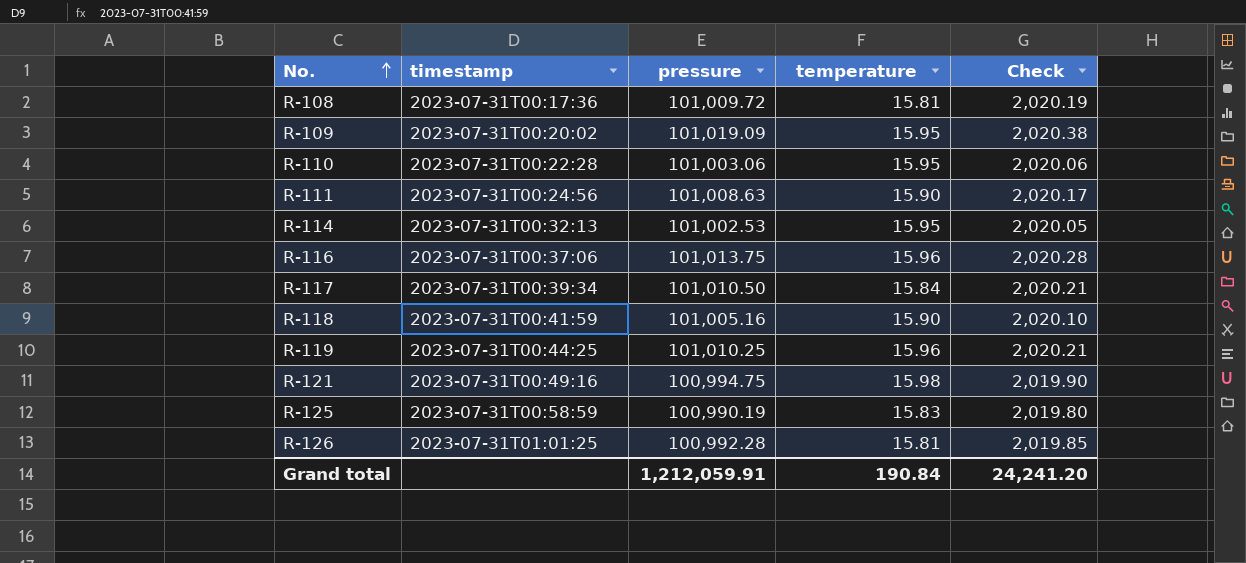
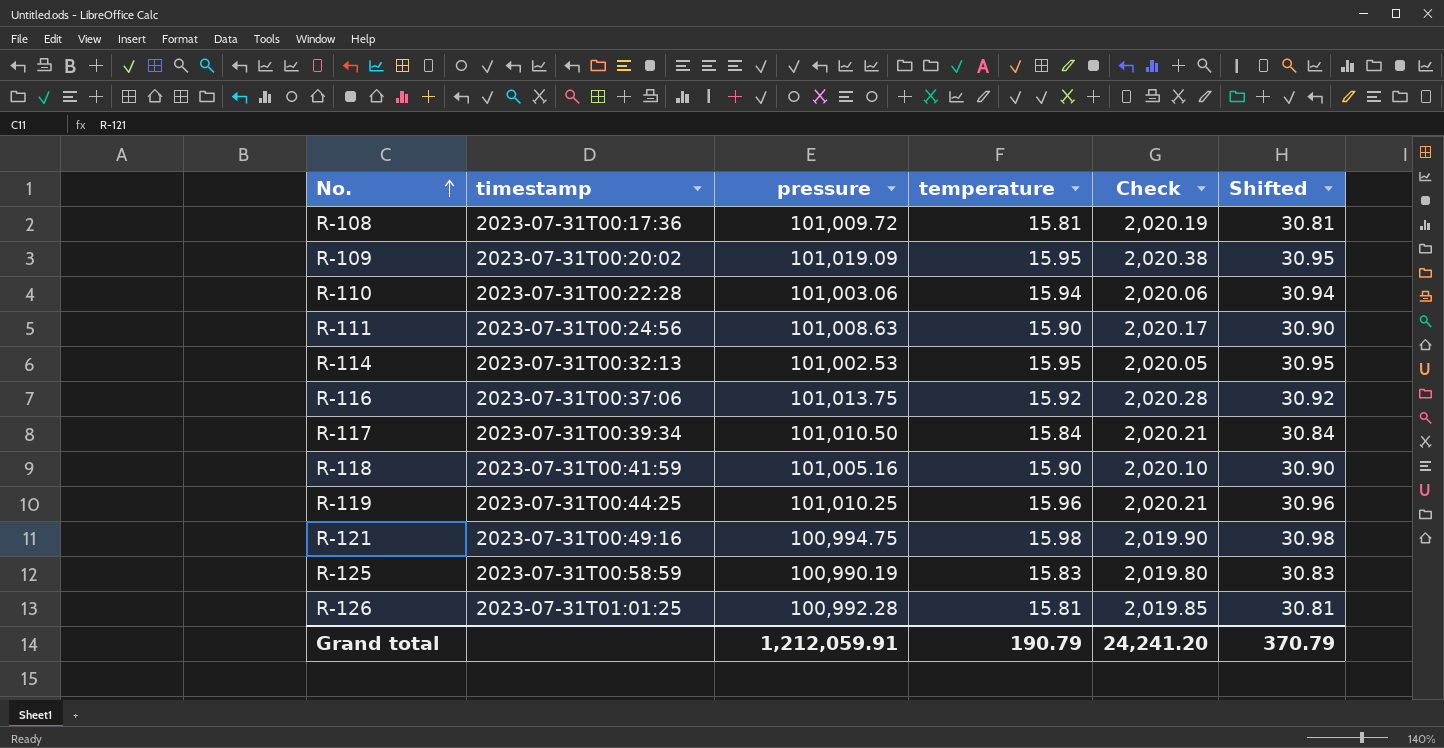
column Shifted | formula: none -> [temperature] + 15
R-110 | temperature: 15.95 -> 15.94
R-116 | temperature: 15.96 -> 15.92
Grand total | temperature: 190.84 -> 190.79

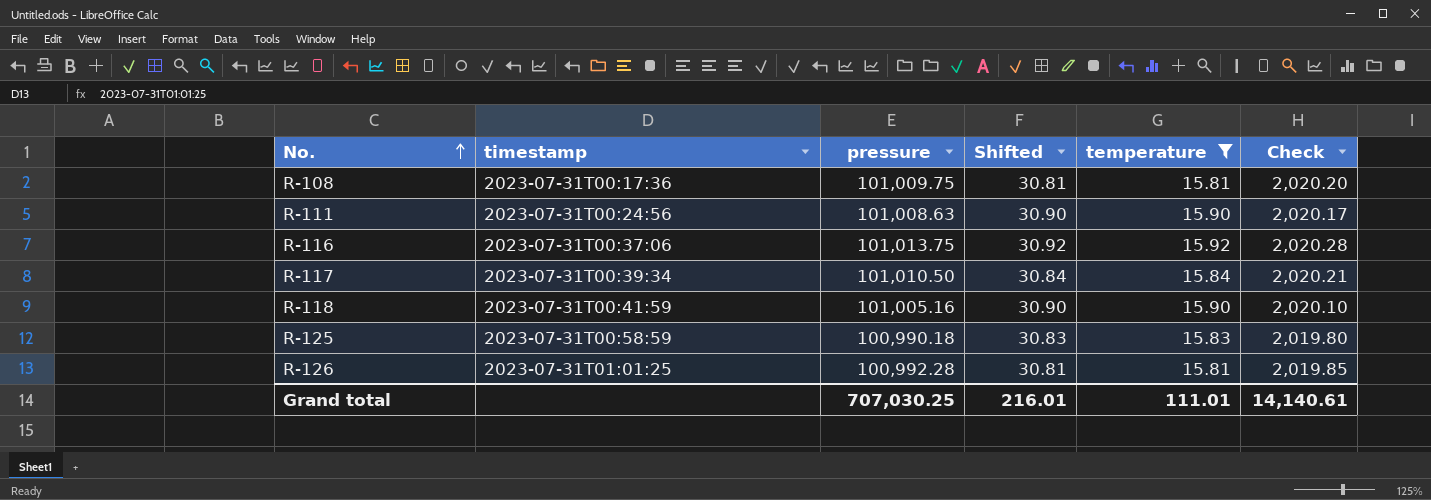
filter: none -> temperature <= 15.92
column Shifted | position: 6 -> 4
R-108 | pressure: 101,009.72 -> 101,009.75
R-108 | Check: 2,020.19 -> 2,020.20
R-125 | pressure: 100,990.19 -> 100,990.18
Grand total | pressure: 1,212,059.91 -> 707,030.25
Grand total | Shifted: 370.79 -> 216.01
Grand total | temperature: 190.79 -> 111.01
Grand total | Check: 24,241.20 -> 14,140.61

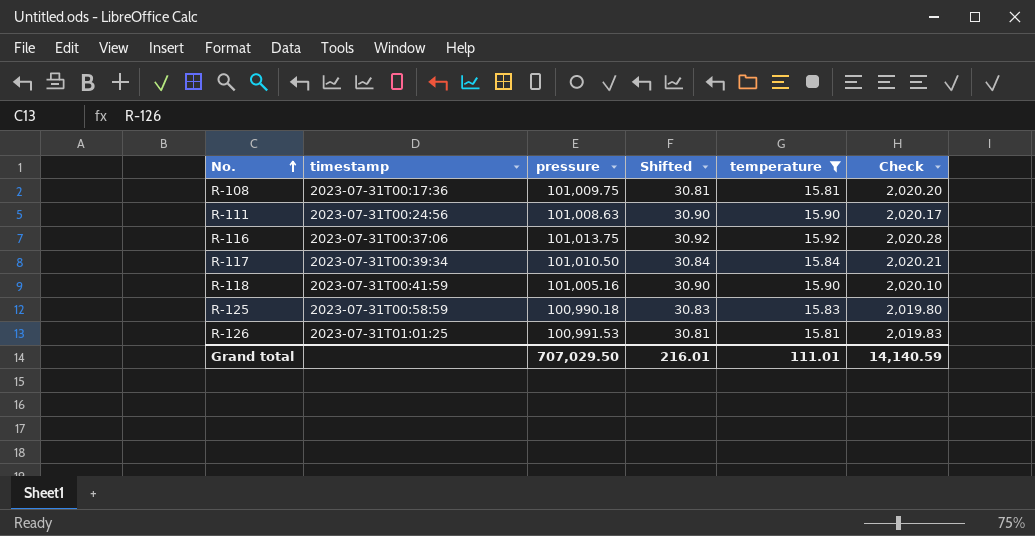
R-126 | pressure: 100,992.28 -> 100,991.53
R-126 | Check: 2,019.85 -> 2,019.83
Grand total | pressure: 707,030.25 -> 707,029.50
Grand total | Check: 14,140.61 -> 14,140.59

